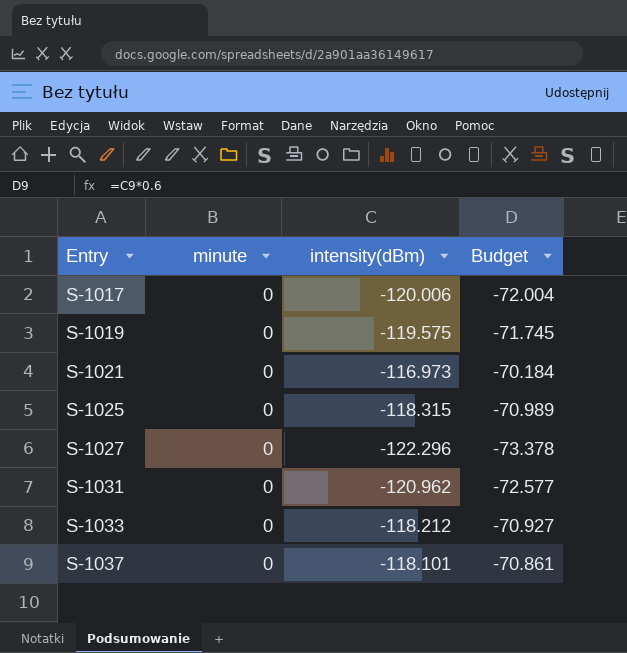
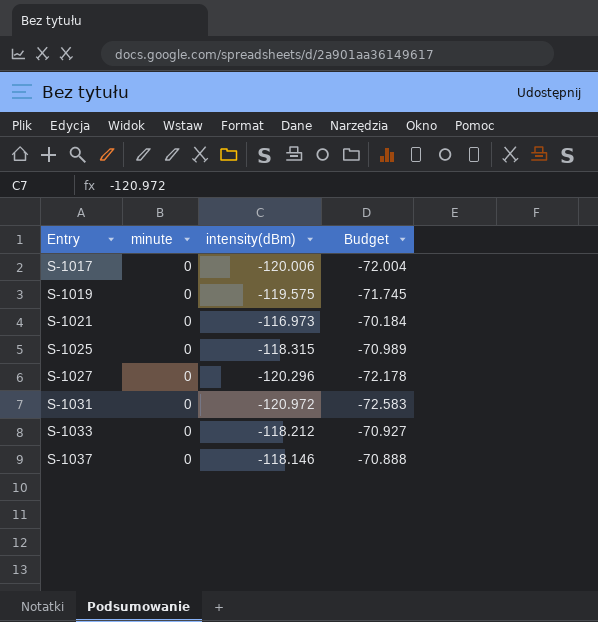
S-1027 | intensity(dBm): -122.296 -> -120.296
S-1027 | Budget: -73.378 -> -72.178
S-1031 | intensity(dBm): -120.962 -> -120.972
S-1031 | Budget: -72.577 -> -72.583
S-1037 | intensity(dBm): -118.101 -> -118.146
S-1037 | Budget: -70.861 -> -70.888

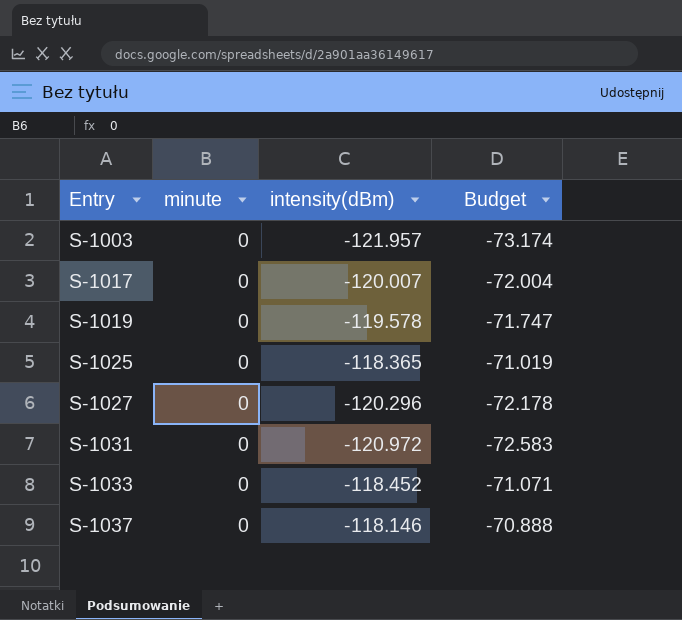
row S-1021: 0 | -116.973 | -70.184 -> none
row S-1003: none -> 0 | -121.957 | -73.174
S-1017 | intensity(dBm): -120.006 -> -120.007
S-1019 | intensity(dBm): -119.575 -> -119.578
S-1019 | Budget: -71.745 -> -71.747
S-1025 | intensity(dBm): -118.315 -> -118.365
S-1025 | Budget: -70.989 -> -71.019
S-1033 | intensity(dBm): -118.212 -> -118.452
S-1033 | Budget: -70.927 -> -71.071

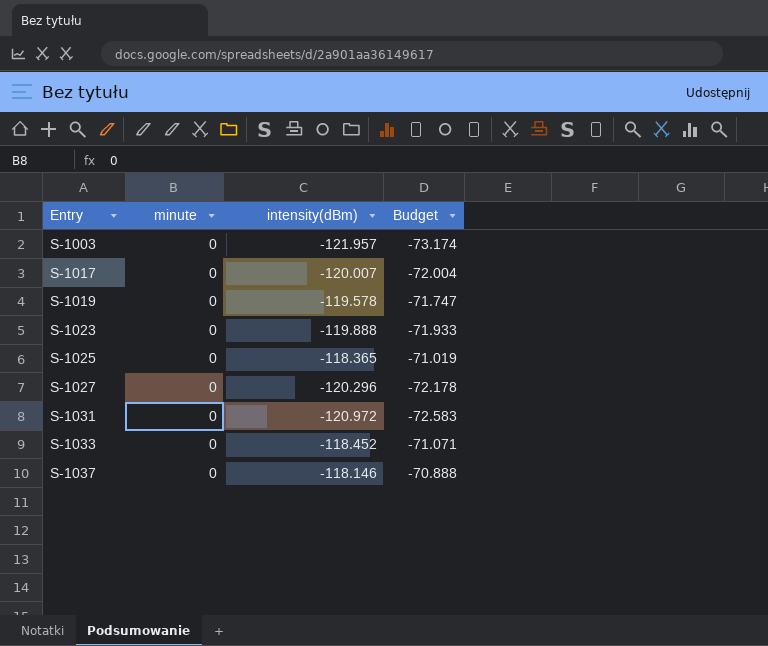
row S-1023: none -> 0 | -119.888 | -71.933

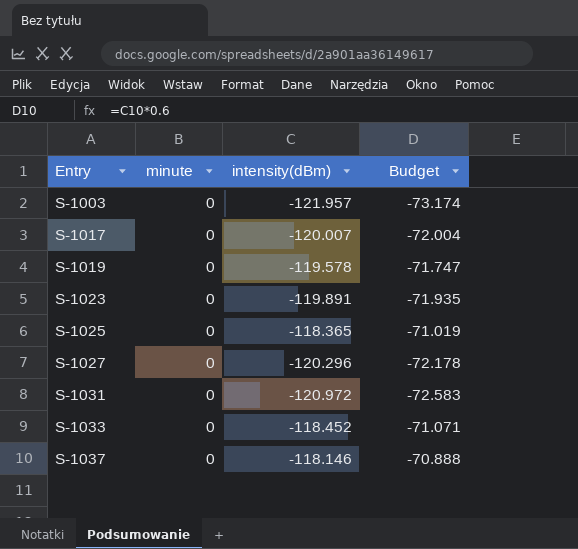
S-1023 | intensity(dBm): -119.888 -> -119.891
S-1023 | Budget: -71.933 -> -71.935

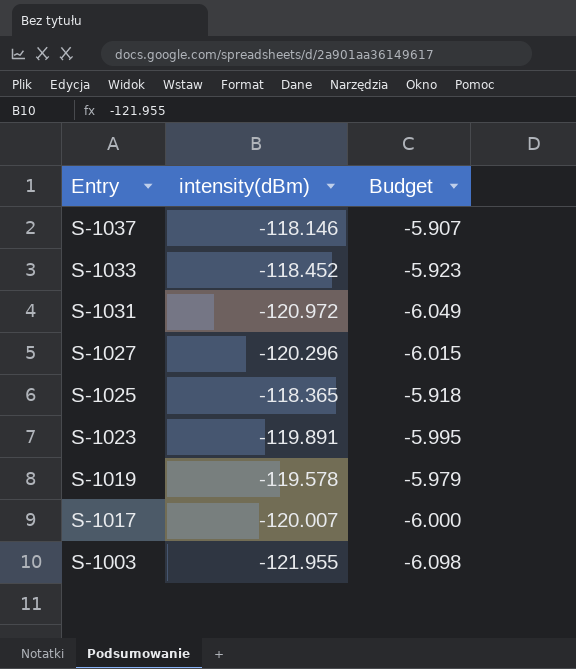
row order: Entry ascending -> Entry descending
column minute | position: 2 -> none
column Budget | formula: [intensity(dBm)] * 0.6 -> [intensity(dBm)] * 0.05
S-1003 | intensity(dBm): -121.957 -> -121.955

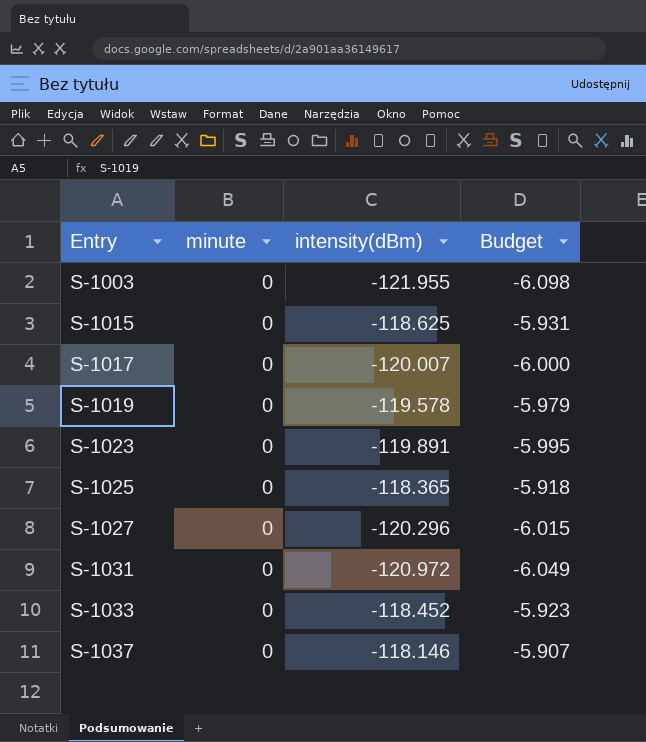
row order: Entry descending -> Entry ascending
column minute | position: none -> 2
row S-1015: none -> 0 | -118.625 | -5.931

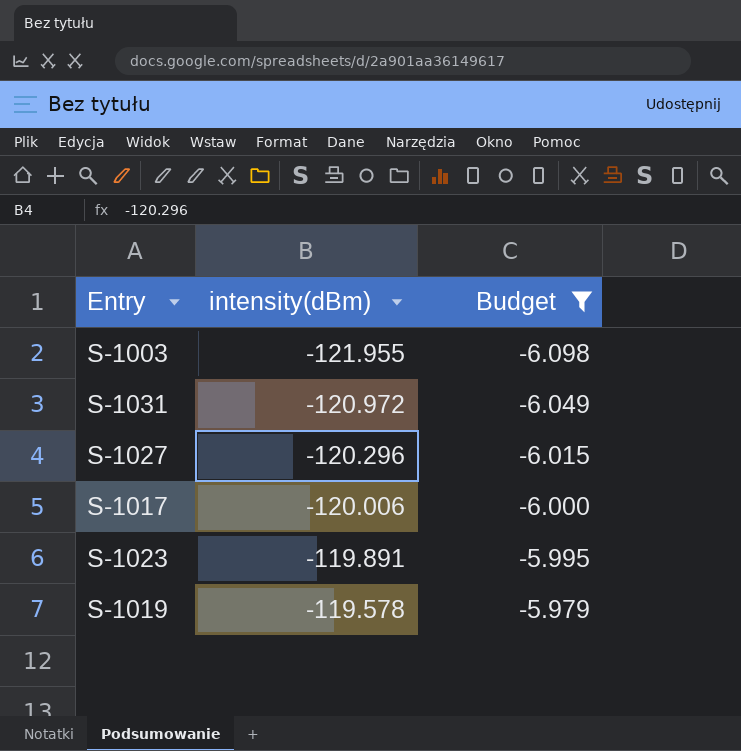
filter: none -> Budget <= -5.979
row order: Entry ascending -> intensity(dBm) ascending
column minute | position: 2 -> none
S-1017 | intensity(dBm): -120.007 -> -120.006

